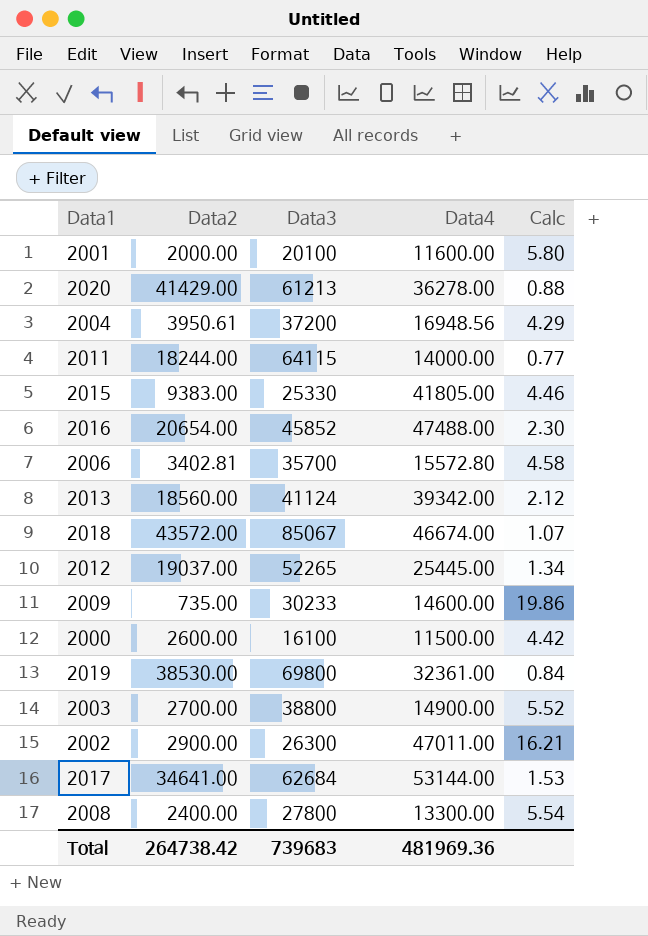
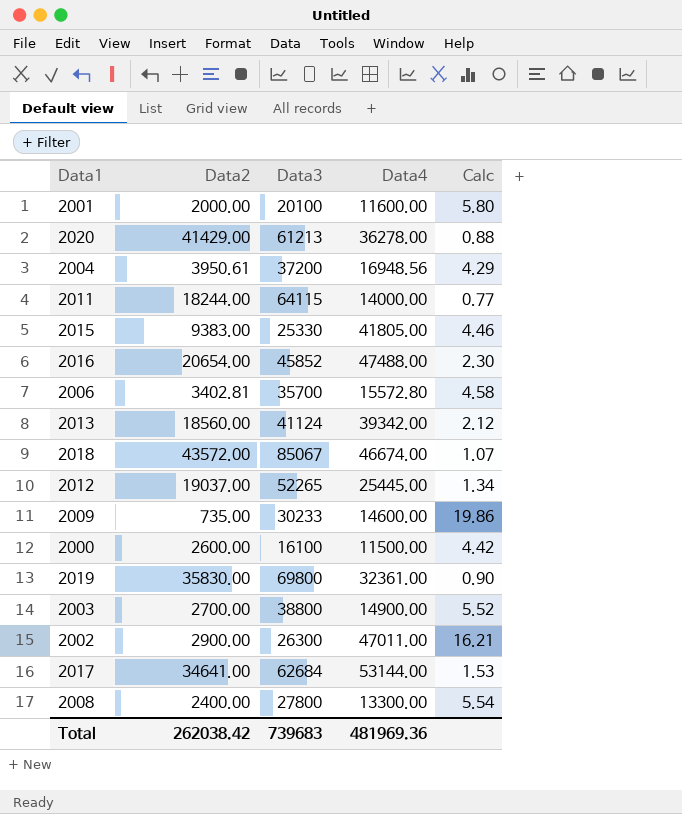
2019 | Data2: 38530.00 -> 35830.00
2019 | Calc: 0.84 -> 0.90
Total | Data2: 264738.42 -> 262038.42

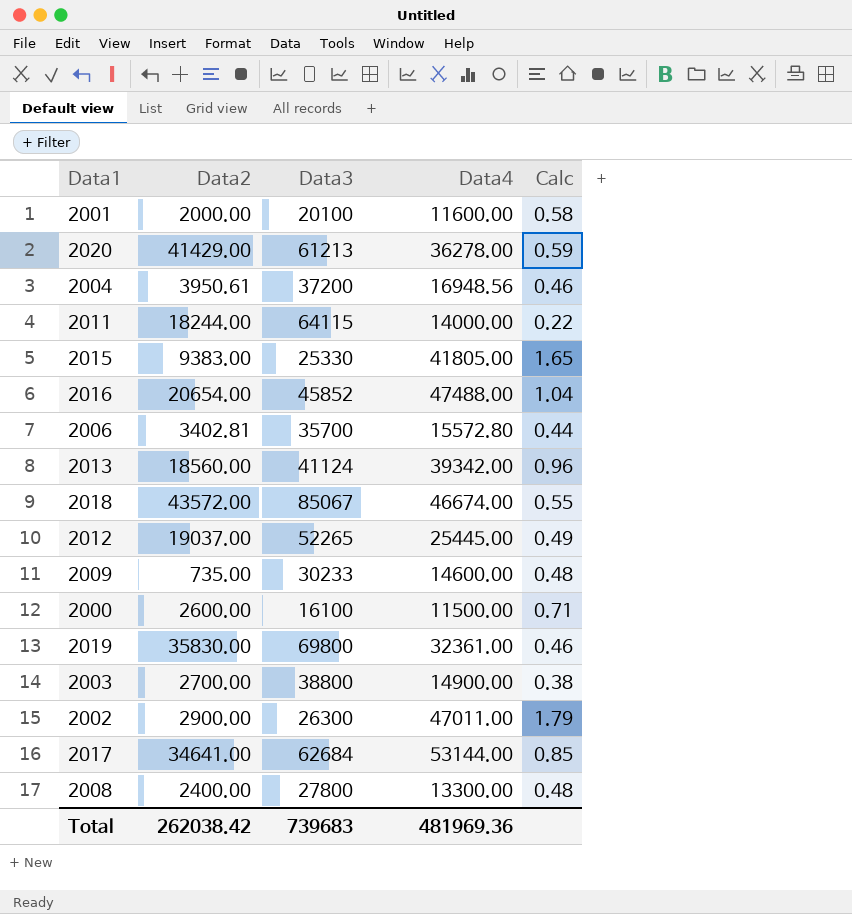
column Calc | formula: [Data4] / [Data2] -> [Data4] / [Data3]

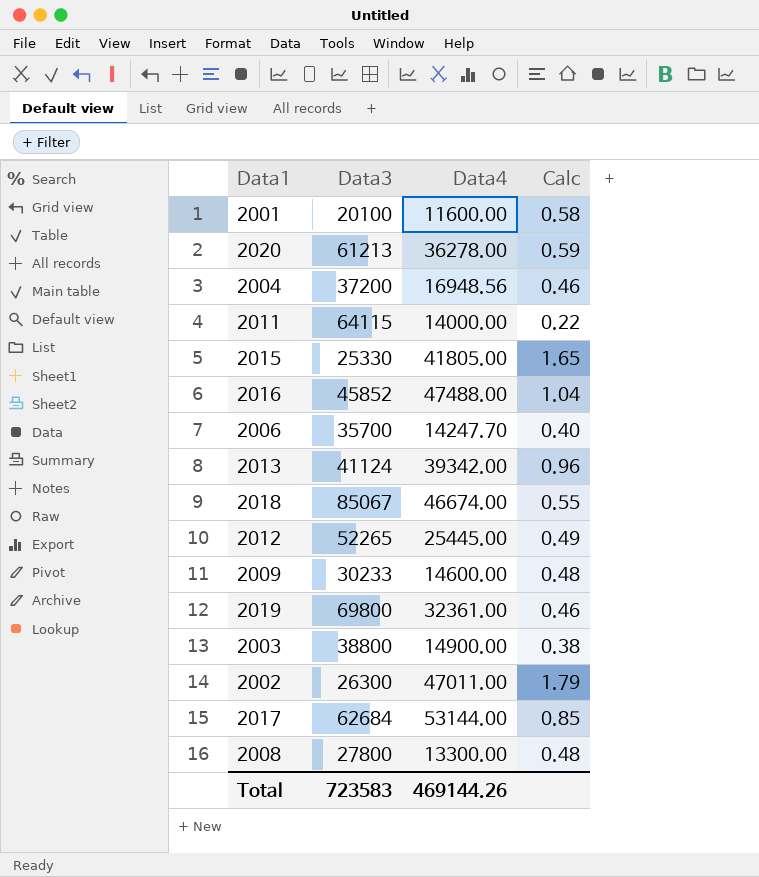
column Data2 | position: 2 -> none
row 2000: 2600.00 | 16100 | 11500.00 | 0.71 -> none
2006 | Data4: 15572.80 -> 14247.70
2006 | Calc: 0.44 -> 0.40
Total | Data3: 739683 -> 723583
Total | Data4: 481969.36 -> 469144.26

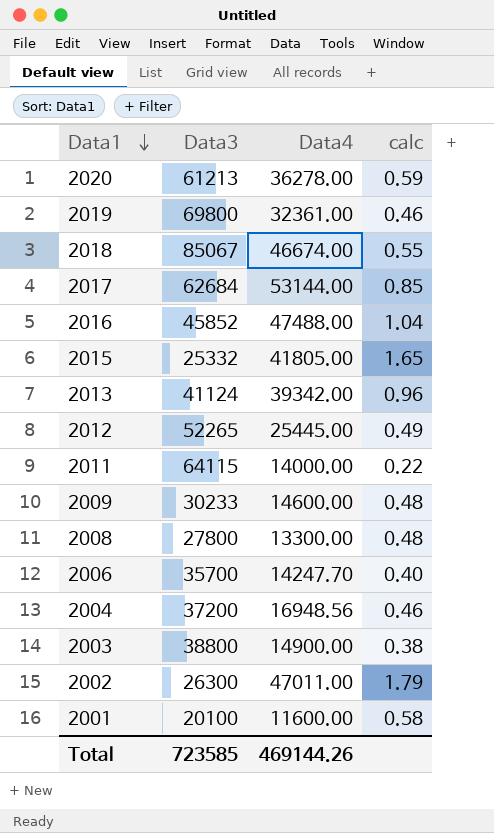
row order: none -> Data1 descending
column name: Calc -> calc
2015 | Data3: 25330 -> 25332
Total | Data3: 723583 -> 723585

